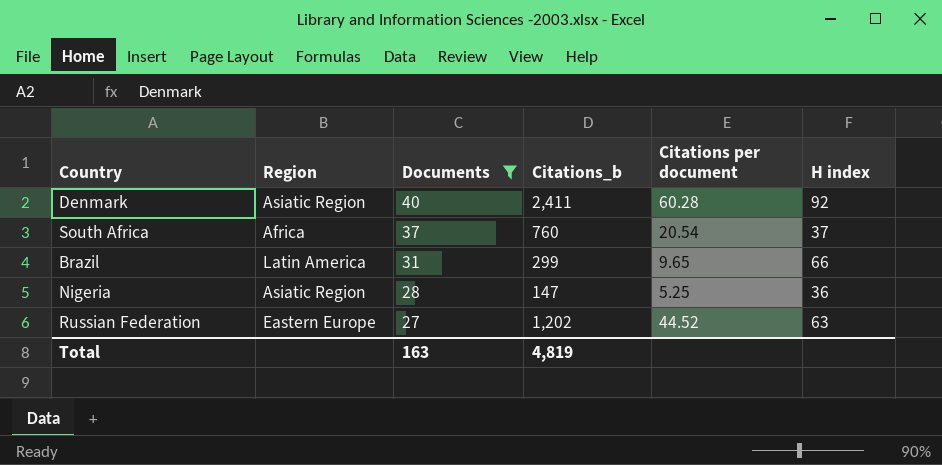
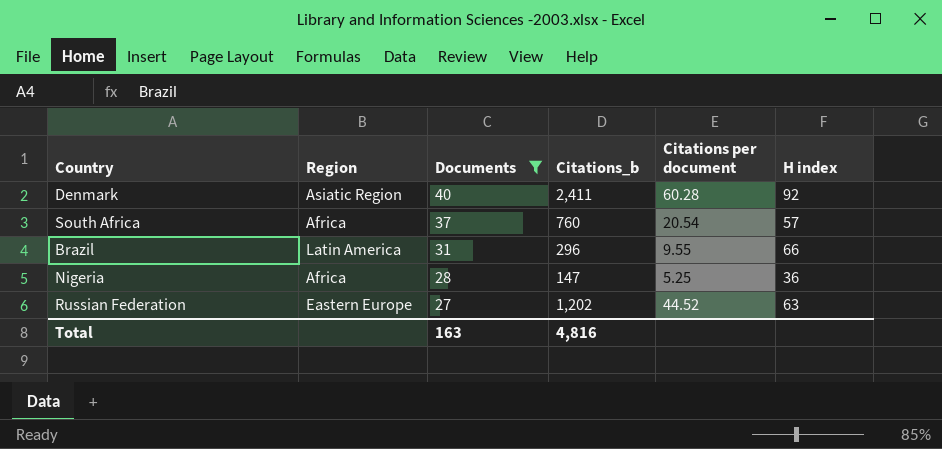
South Africa | H index: 37 -> 57
Brazil | Citations_b: 299 -> 296
Brazil | Citations per document: 9.65 -> 9.55
Nigeria | Region: Asiatic Region -> Africa
Total | Citations_b: 4,819 -> 4,816

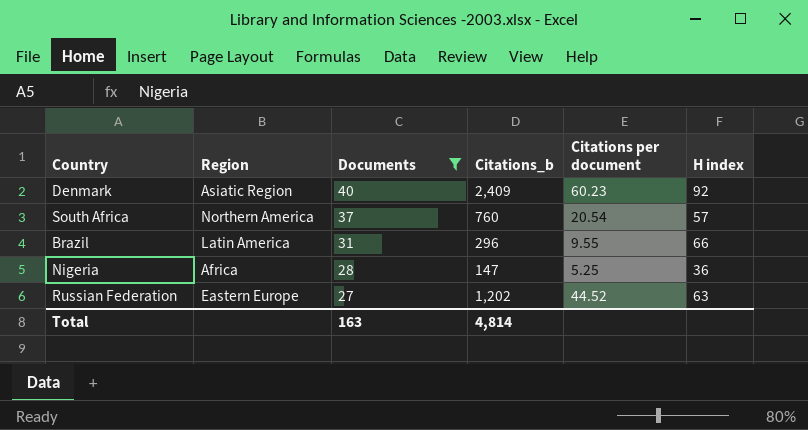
Denmark | Citations_b: 2,411 -> 2,409
Denmark | Citations per document: 60.28 -> 60.23
South Africa | Region: Africa -> Northern America
Total | Citations_b: 4,816 -> 4,814

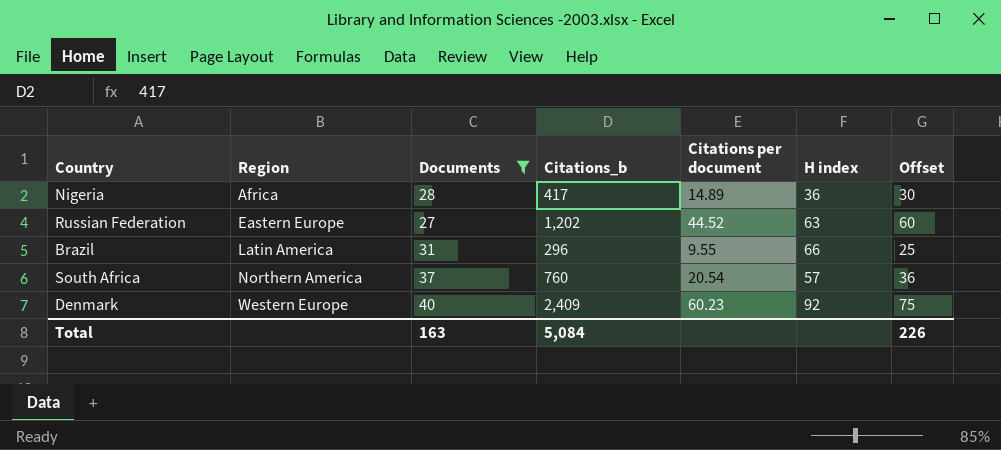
row order: Documents descending -> Region ascending
column Offset | formula: none -> [Citations per document] + 15
Nigeria | Citations_b: 147 -> 417
Nigeria | Citations per document: 5.25 -> 14.89
Denmark | Region: Asiatic Region -> Western Europe
Total | Citations_b: 4,814 -> 5,084

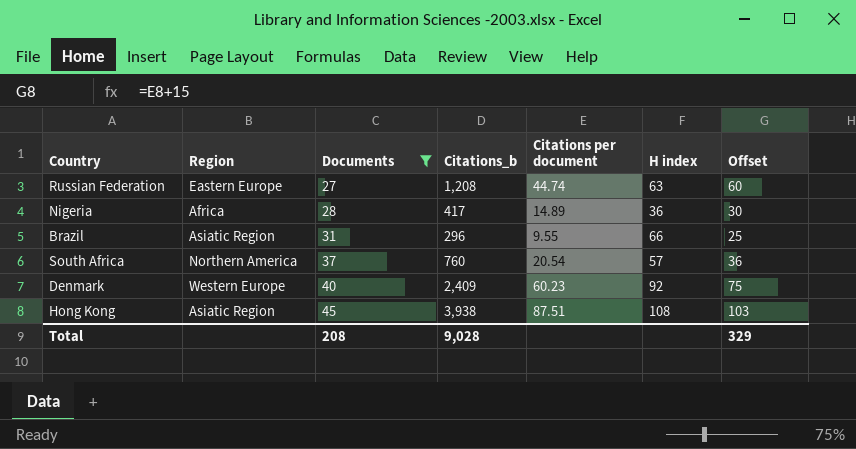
row order: Region ascending -> Documents ascending
Russian Federation | Citations_b: 1,202 -> 1,208
Russian Federation | Citations per document: 44.52 -> 44.74
Brazil | Region: Latin America -> Asiatic Region
row Hong Kong: none -> Asiatic Region | 45 | 3,938 | 87.51 | 108 | 103
Total | Documents: 163 -> 208
Total | Citations_b: 5,084 -> 9,028
Total | Offset: 226 -> 329

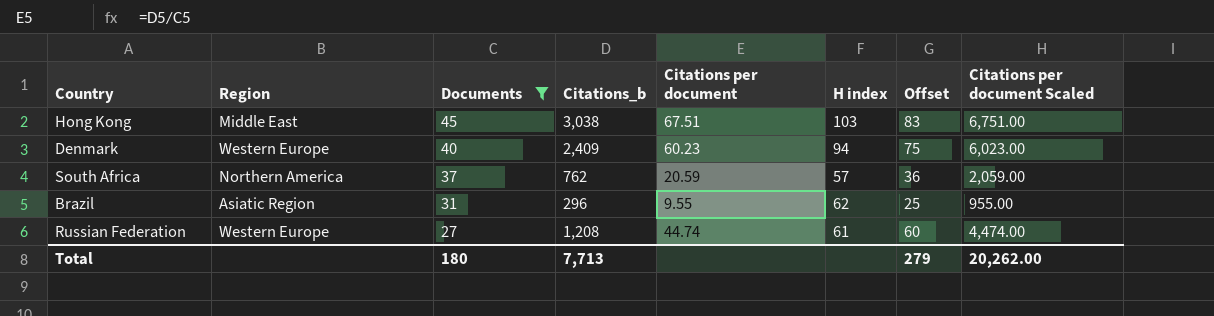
row order: Documents ascending -> Documents descending
column Citations per document Scaled | formula: none -> [Citations per document] * 100
row Nigeria: Africa | 28 | 417 | 14.89 | 36 | 30 -> none
Hong Kong | Region: Asiatic Region -> Middle East
Hong Kong | Citations_b: 3,938 -> 3,038
Hong Kong | Citations per document: 87.51 -> 67.51
Hong Kong | H index: 108 -> 103
Hong Kong | Offset: 103 -> 83
Denmark | H index: 92 -> 94
South Africa | Citations_b: 760 -> 762
South Africa | Citations per document: 20.54 -> 20.59
Brazil | H index: 66 -> 62
Russian Federation | Region: Eastern Europe -> Western Europe
Russian Federation | H index: 63 -> 61
Total | Documents: 208 -> 180
Total | Citations_b: 9,028 -> 7,713
Total | Offset: 329 -> 279

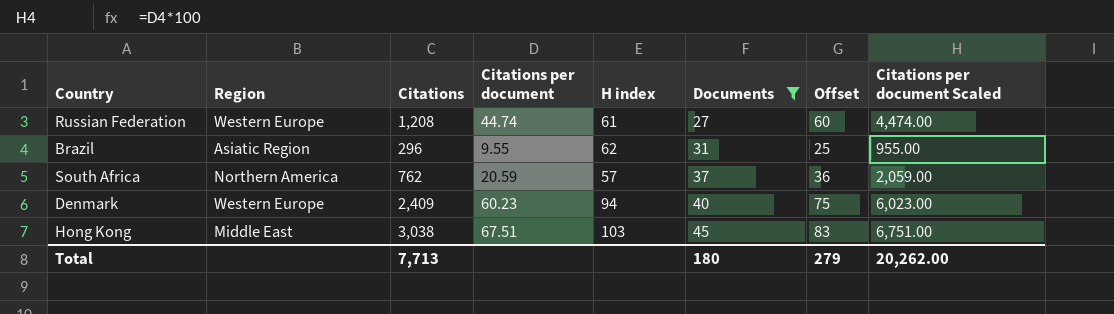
row order: Documents descending -> Documents ascending
column name: Citations_b -> Citations
column Documents | position: 3 -> 6

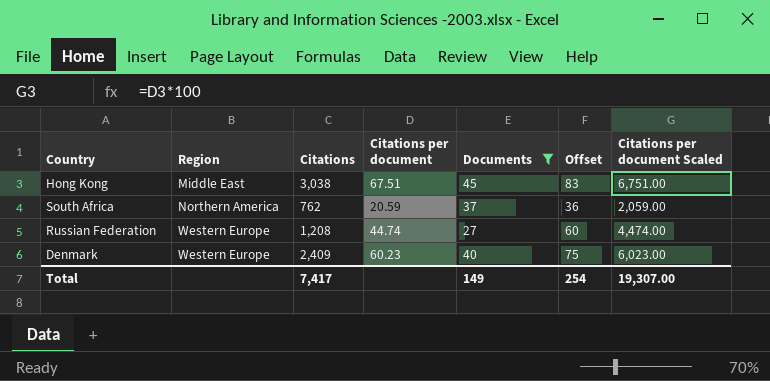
row order: Documents ascending -> Region ascending
column H index | position: 5 -> none
row Brazil: Asiatic Region | 296 | 9.55 | 62 | 31 | 25 | 955.00 -> none
Total | Citations: 7,713 -> 7,417
Total | Documents: 180 -> 149
Total | Offset: 279 -> 254
Total | Citations per document Scaled: 20,262.00 -> 19,307.00

